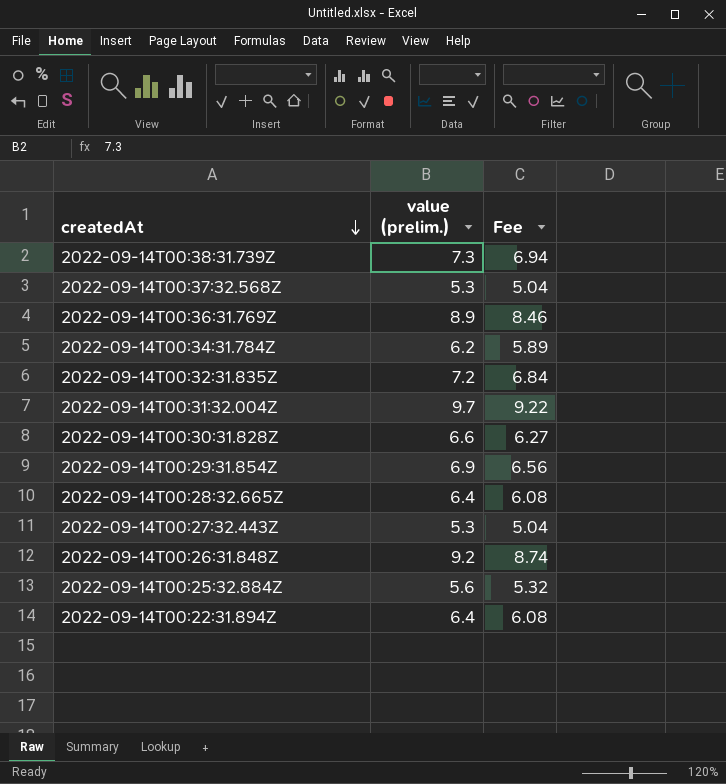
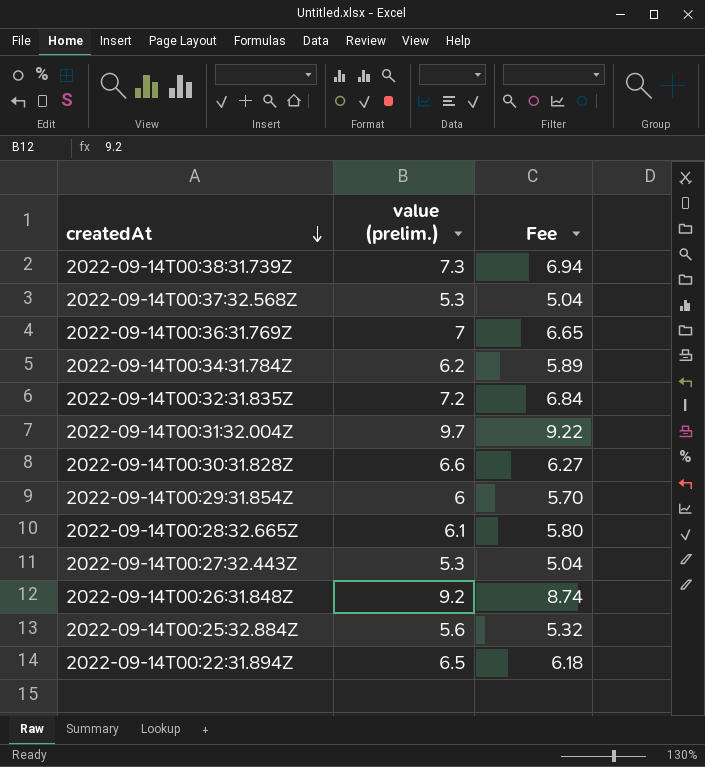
2022-09-14T00:36:31.769Z | value (prelim.): 8.9 -> 7
2022-09-14T00:36:31.769Z | Fee: 8.46 -> 6.65
2022-09-14T00:29:31.854Z | value (prelim.): 6.9 -> 6
2022-09-14T00:29:31.854Z | Fee: 6.56 -> 5.70
2022-09-14T00:28:32.665Z | value (prelim.): 6.4 -> 6.1
2022-09-14T00:28:32.665Z | Fee: 6.08 -> 5.80
2022-09-14T00:22:31.894Z | value (prelim.): 6.4 -> 6.5
2022-09-14T00:22:31.894Z | Fee: 6.08 -> 6.18

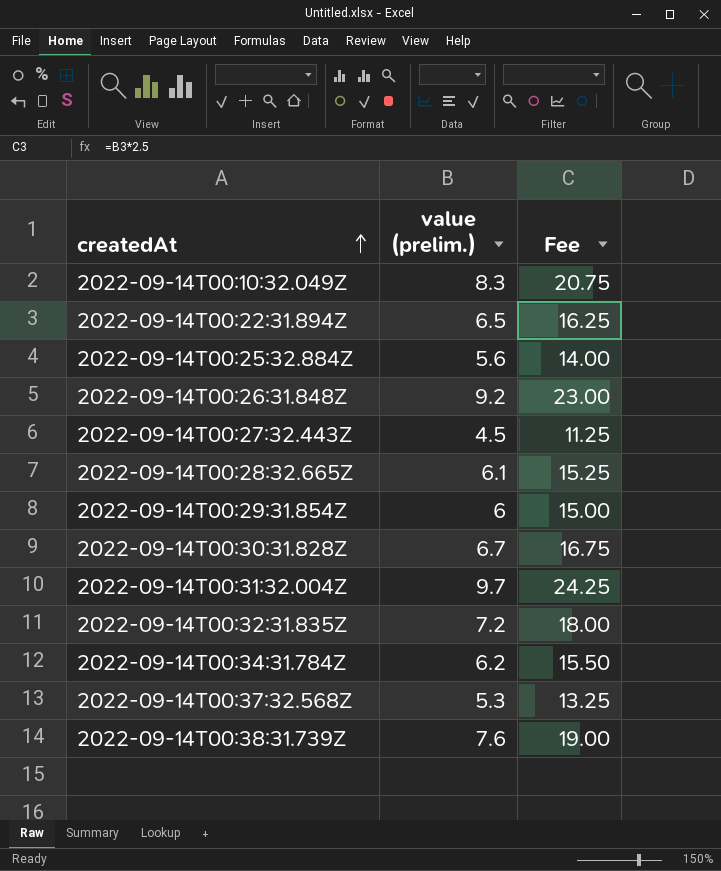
row order: createdAt descending -> createdAt ascending
column Fee | formula: [value (prelim.)] * 0.95 -> [value (prelim.)] * 2.5
row 2022-09-14T00:36:31.769Z: 7 | 6.65 -> none
row 2022-09-14T00:10:32.049Z: none -> 8.3 | 20.75
2022-09-14T00:27:32.443Z | value (prelim.): 5.3 -> 4.5
2022-09-14T00:30:31.828Z | value (prelim.): 6.6 -> 6.7
2022-09-14T00:38:31.739Z | value (prelim.): 7.3 -> 7.6

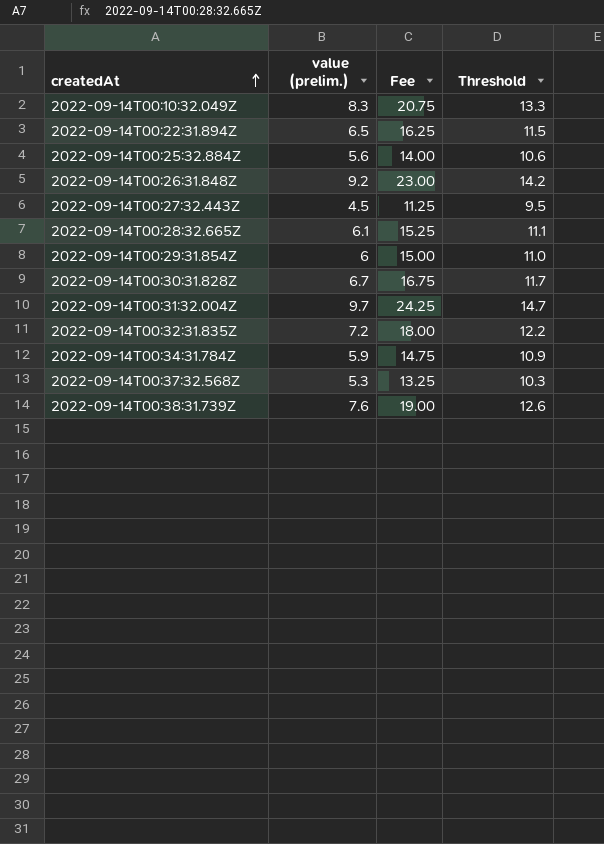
column Threshold | formula: none -> [value (prelim.)] + 5
2022-09-14T00:34:31.784Z | value (prelim.): 6.2 -> 5.9
2022-09-14T00:34:31.784Z | Fee: 15.50 -> 14.75

